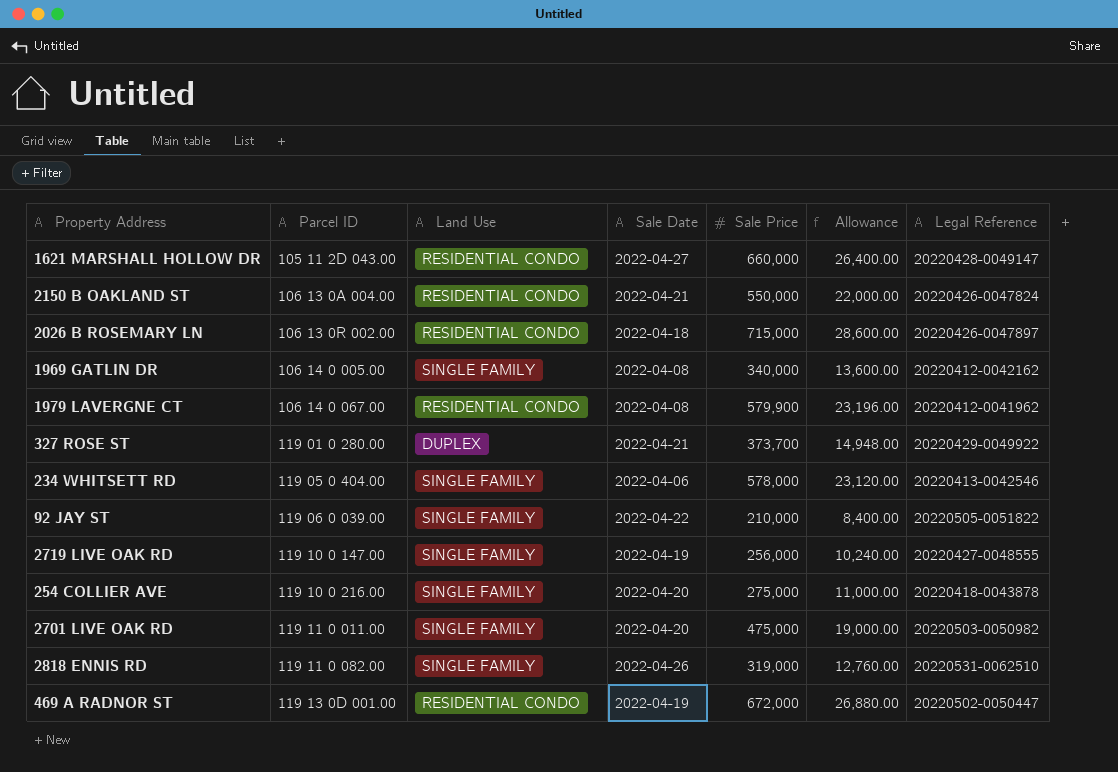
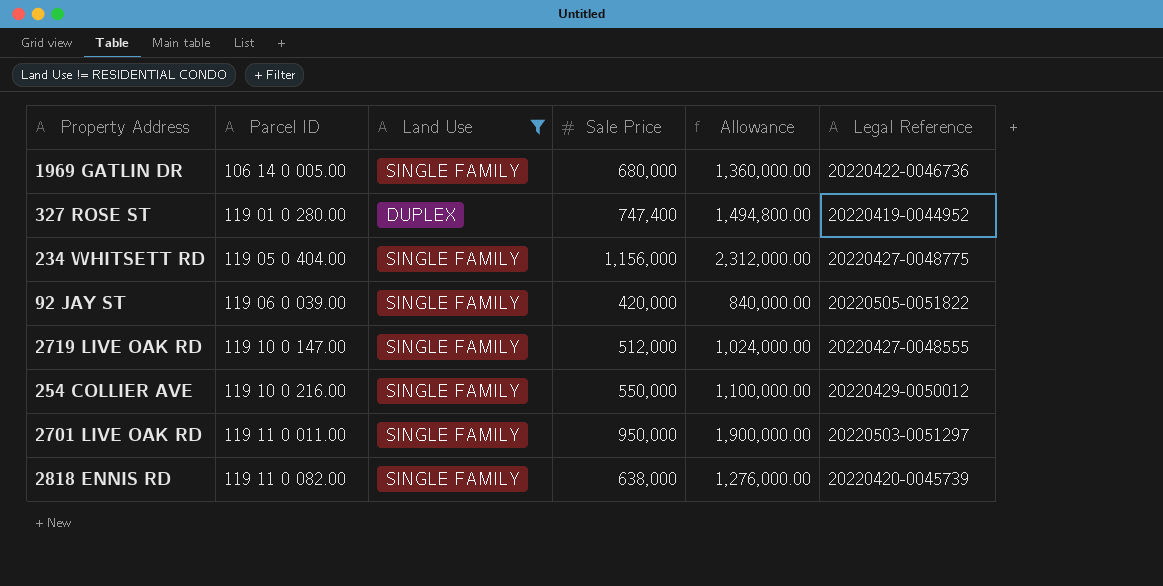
filter: none -> Land Use != RESIDENTIAL CONDO
column Sale Date | position: 4 -> none
column Allowance | formula: [Sale Price] * 0.04 -> [Sale Price] * 2
1969 GATLIN DR | Sale Price: 340,000 -> 680,000
1969 GATLIN DR | Legal Reference: 20220412-0042162 -> 20220422-0046736
327 ROSE ST | Sale Price: 373,700 -> 747,400
327 ROSE ST | Legal Reference: 20220429-0049922 -> 20220419-0044952
234 WHITSETT RD | Sale Price: 578,000 -> 1,156,000
234 WHITSETT RD | Legal Reference: 20220413-0042546 -> 20220427-0048775
92 JAY ST | Sale Price: 210,000 -> 420,000
2719 LIVE OAK RD | Sale Price: 256,000 -> 512,000
254 COLLIER AVE | Sale Price: 275,000 -> 550,000
254 COLLIER AVE | Legal Reference: 20220418-0043878 -> 20220429-0050012
2701 LIVE OAK RD | Sale Price: 475,000 -> 950,000
2701 LIVE OAK RD | Legal Reference: 20220503-0050982 -> 20220503-0051297
2818 ENNIS RD | Sale Price: 319,000 -> 638,000
2818 ENNIS RD | Legal Reference: 20220531-0062510 -> 20220420-0045739

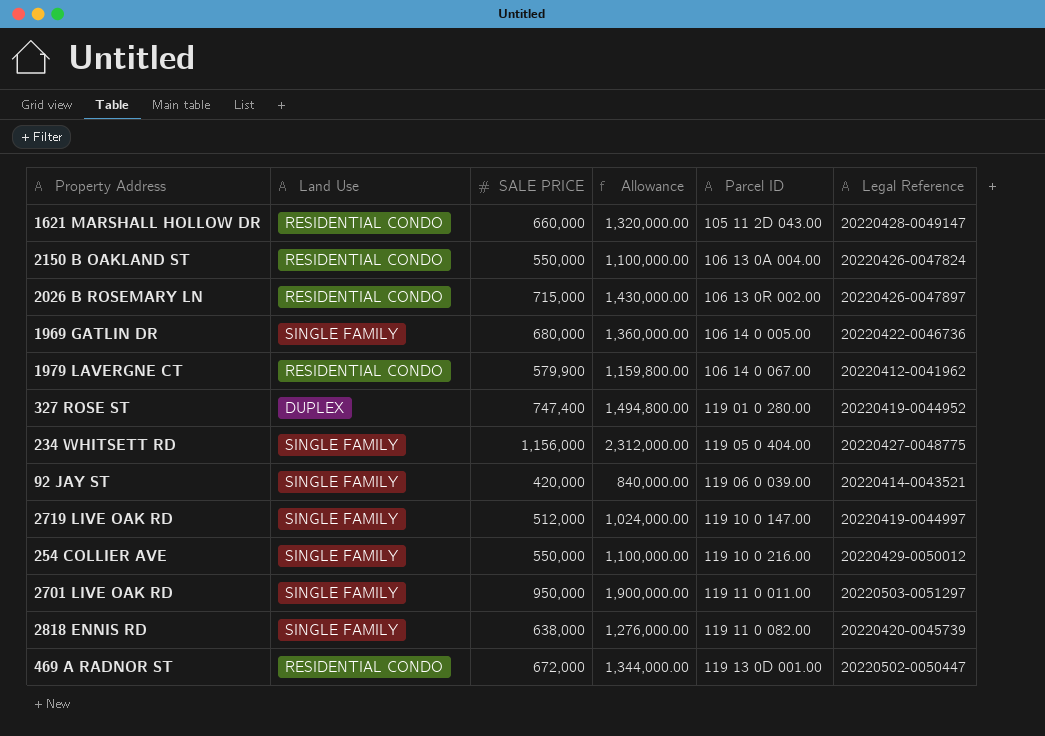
filter: Land Use != RESIDENTIAL CONDO -> none
column name: Sale Price -> SALE PRICE
column Parcel ID | position: 2 -> 5
92 JAY ST | Legal Reference: 20220505-0051822 -> 20220414-0043521
2719 LIVE OAK RD | Legal Reference: 20220427-0048555 -> 20220419-0044997

